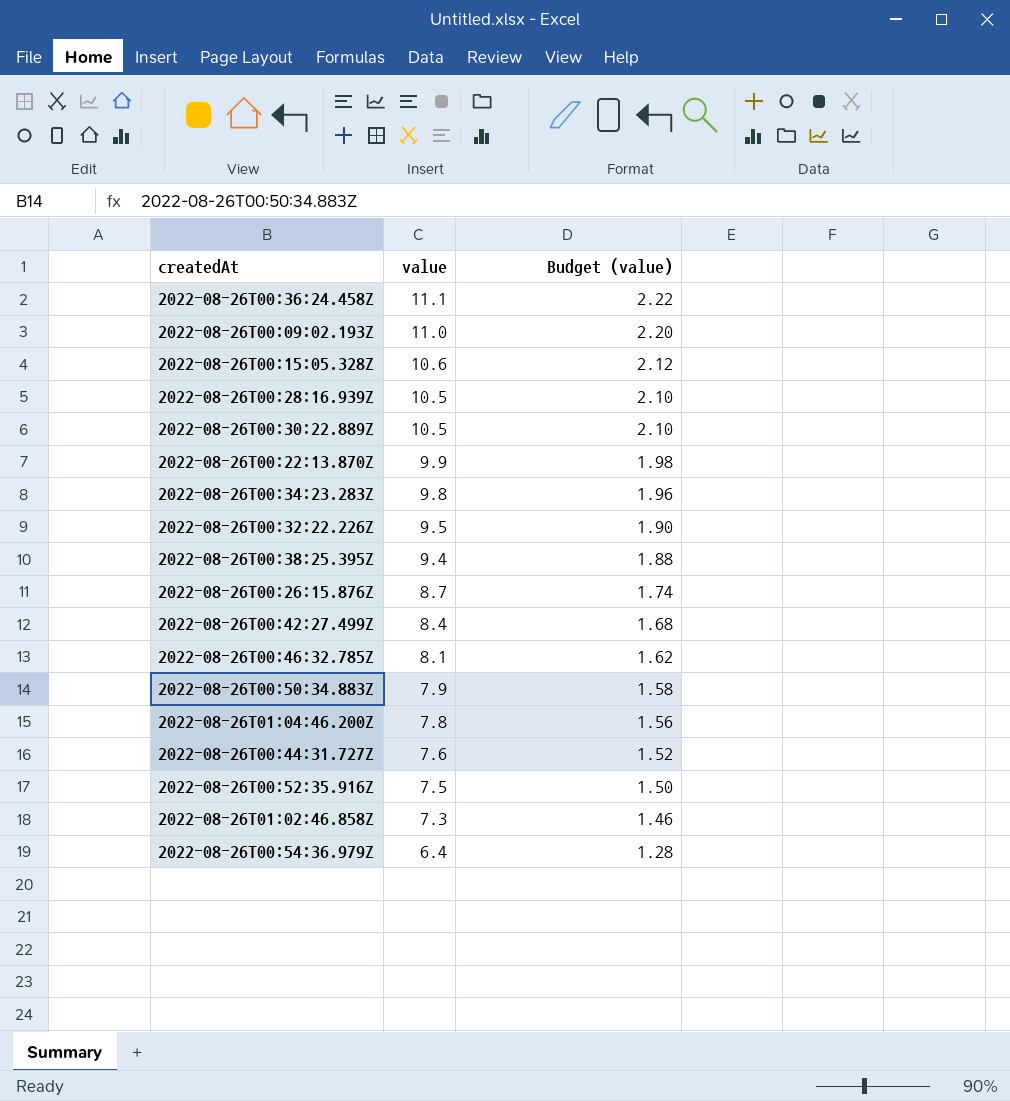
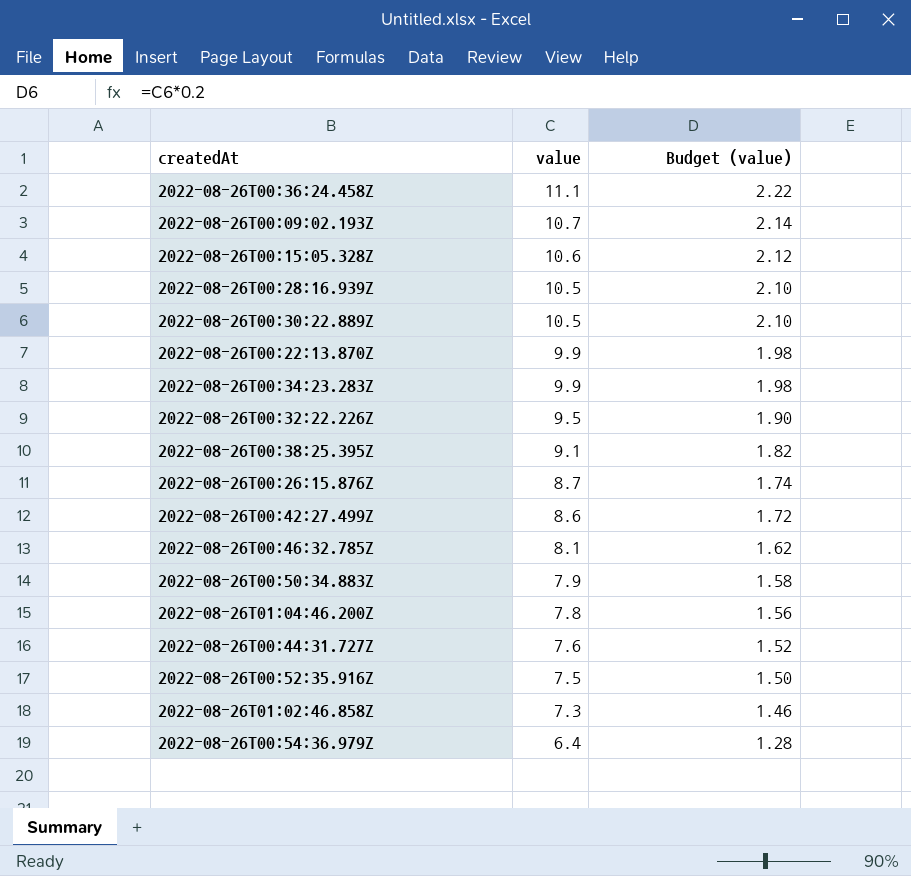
2022-08-26T00:09:02.193Z | value: 11.0 -> 10.7
2022-08-26T00:09:02.193Z | Budget (value): 2.20 -> 2.14
2022-08-26T00:34:23.283Z | value: 9.8 -> 9.9
2022-08-26T00:34:23.283Z | Budget (value): 1.96 -> 1.98
2022-08-26T00:38:25.395Z | value: 9.4 -> 9.1
2022-08-26T00:38:25.395Z | Budget (value): 1.88 -> 1.82
2022-08-26T00:42:27.499Z | value: 8.4 -> 8.6
2022-08-26T00:42:27.499Z | Budget (value): 1.68 -> 1.72

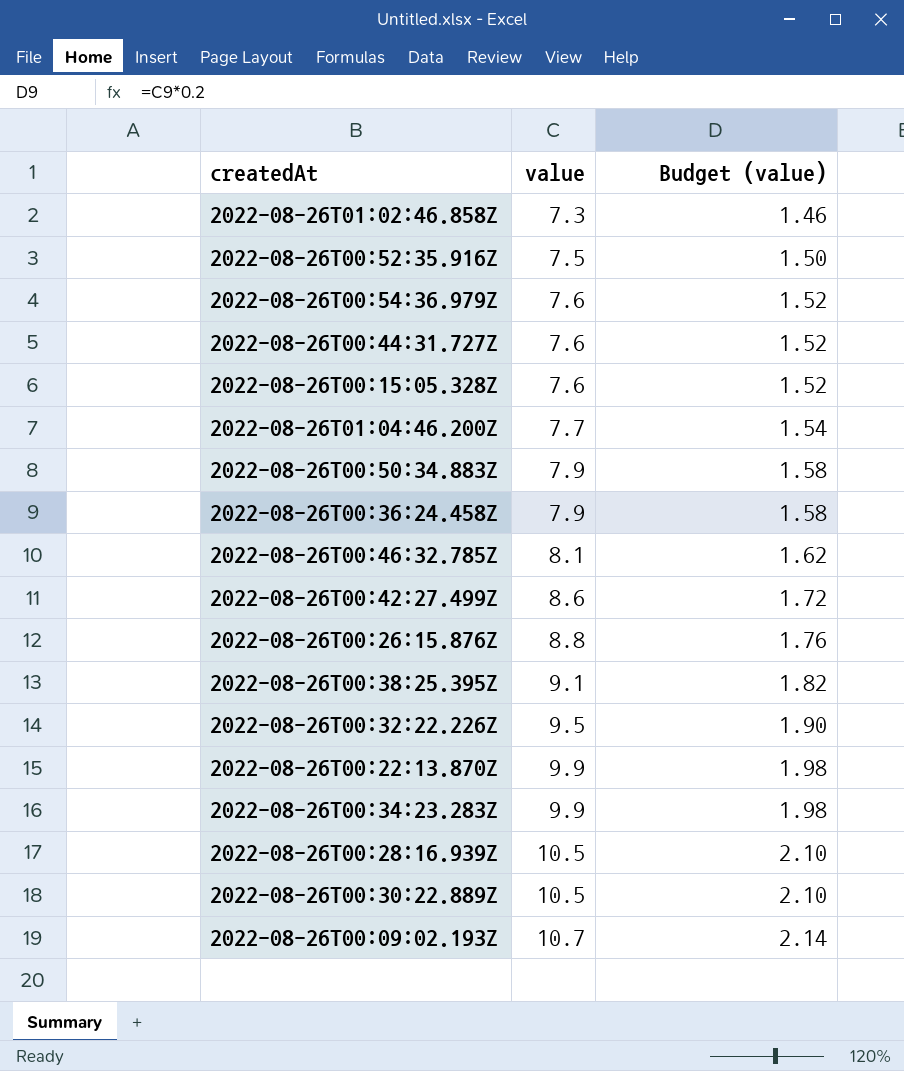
row order: value descending -> value ascending
2022-08-26T00:54:36.979Z | value: 6.4 -> 7.6
2022-08-26T00:54:36.979Z | Budget (value): 1.28 -> 1.52
2022-08-26T00:15:05.328Z | value: 10.6 -> 7.6
2022-08-26T00:15:05.328Z | Budget (value): 2.12 -> 1.52
2022-08-26T01:04:46.200Z | value: 7.8 -> 7.7
2022-08-26T01:04:46.200Z | Budget (value): 1.56 -> 1.54
2022-08-26T00:36:24.458Z | value: 11.1 -> 7.9
2022-08-26T00:36:24.458Z | Budget (value): 2.22 -> 1.58
2022-08-26T00:26:15.876Z | value: 8.7 -> 8.8
2022-08-26T00:26:15.876Z | Budget (value): 1.74 -> 1.76

